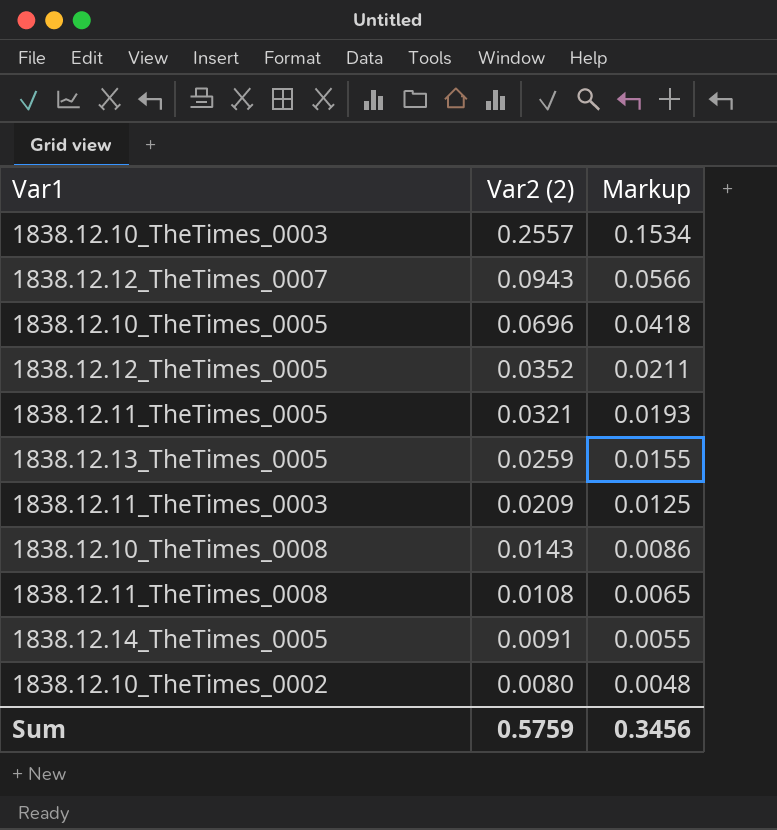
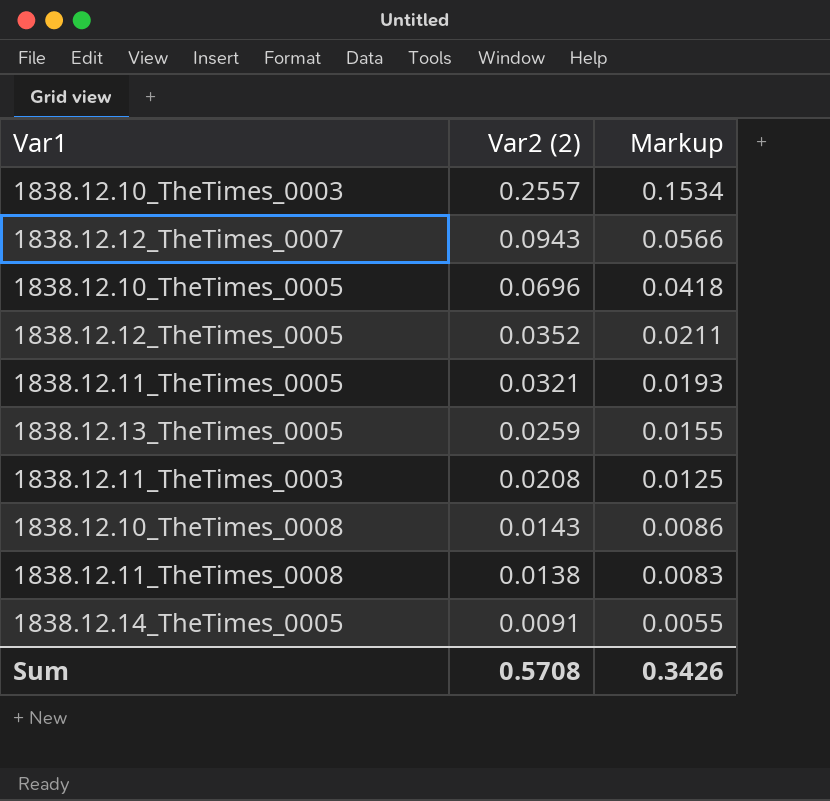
row 1838.12.10_TheTimes_0002: 0.0080 | 0.0048 -> none
1838.12.11_TheTimes_0003 | Var2 (2): 0.0209 -> 0.0208
1838.12.11_TheTimes_0008 | Var2 (2): 0.0108 -> 0.0138
1838.12.11_TheTimes_0008 | Markup: 0.0065 -> 0.0083
Sum | Var2 (2): 0.5759 -> 0.5708
Sum | Markup: 0.3456 -> 0.3426

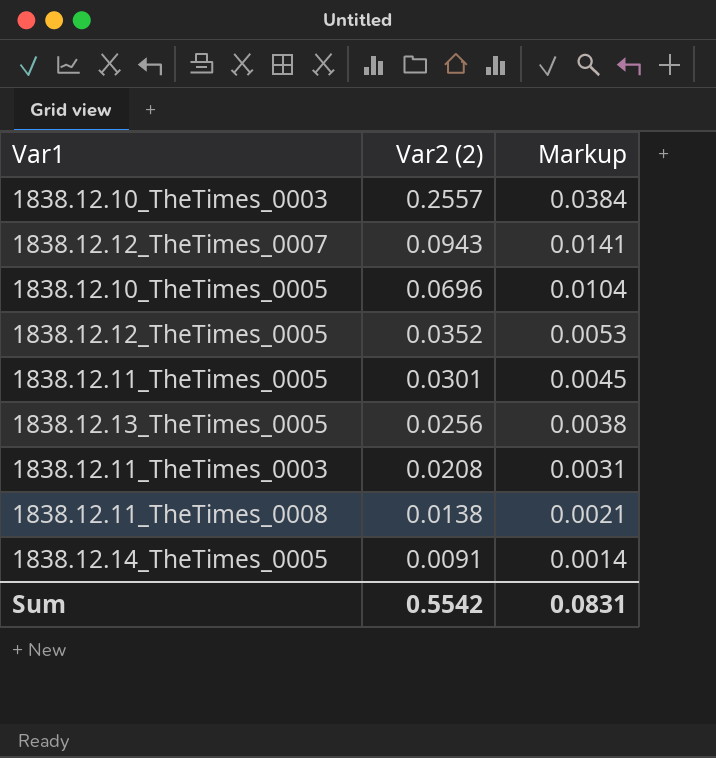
column Markup | formula: [Var2 (2)] * 0.6 -> [Var2 (2)] * 0.15
row 1838.12.10_TheTimes_0008: 0.0143 | 0.0086 -> none
1838.12.11_TheTimes_0005 | Var2 (2): 0.0321 -> 0.0301
1838.12.13_TheTimes_0005 | Var2 (2): 0.0259 -> 0.0256
Sum | Var2 (2): 0.5708 -> 0.5542
Sum | Markup: 0.3426 -> 0.0831

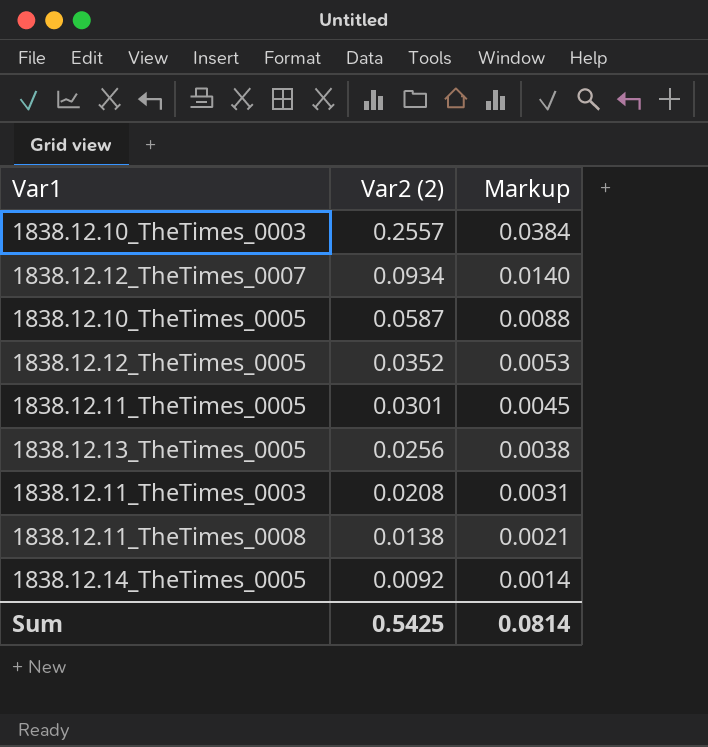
1838.12.12_TheTimes_0007 | Var2 (2): 0.0943 -> 0.0934
1838.12.12_TheTimes_0007 | Markup: 0.0141 -> 0.0140
1838.12.10_TheTimes_0005 | Var2 (2): 0.0696 -> 0.0587
1838.12.10_TheTimes_0005 | Markup: 0.0104 -> 0.0088
1838.12.14_TheTimes_0005 | Var2 (2): 0.0091 -> 0.0092
Sum | Var2 (2): 0.5542 -> 0.5425
Sum | Markup: 0.0831 -> 0.0814

